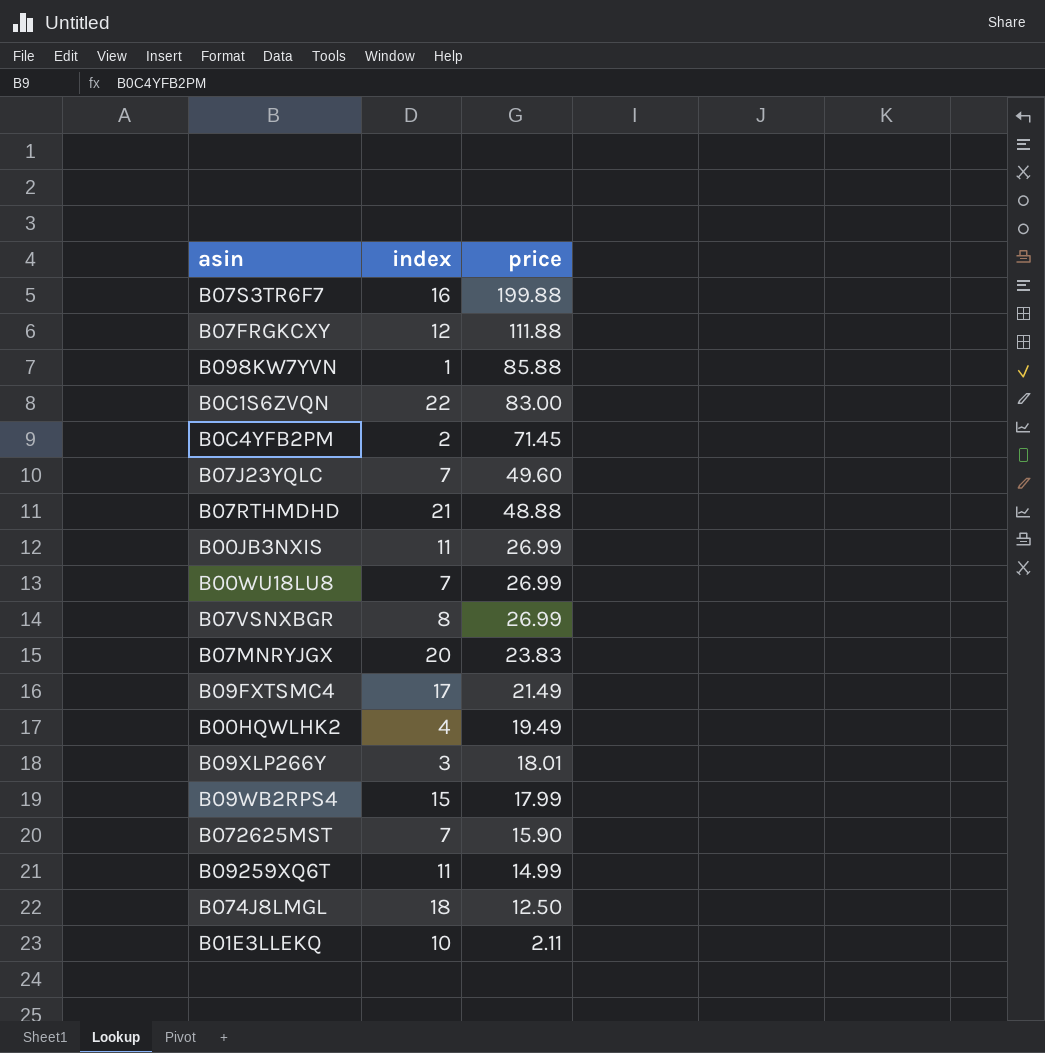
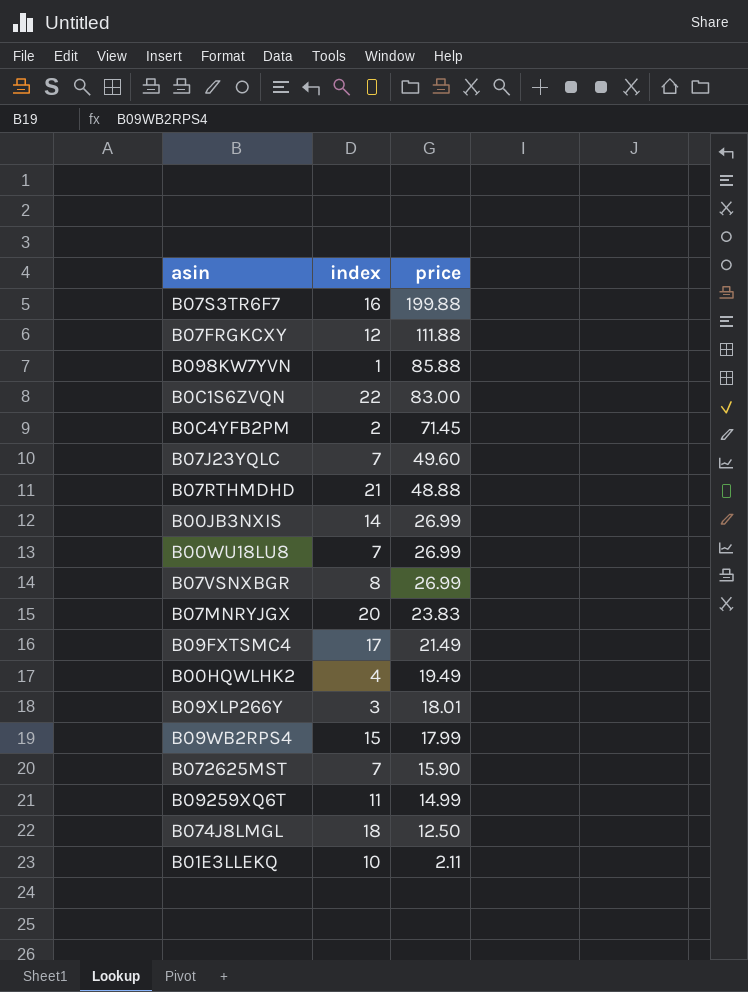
B00JB3NXIS | index: 11 -> 14

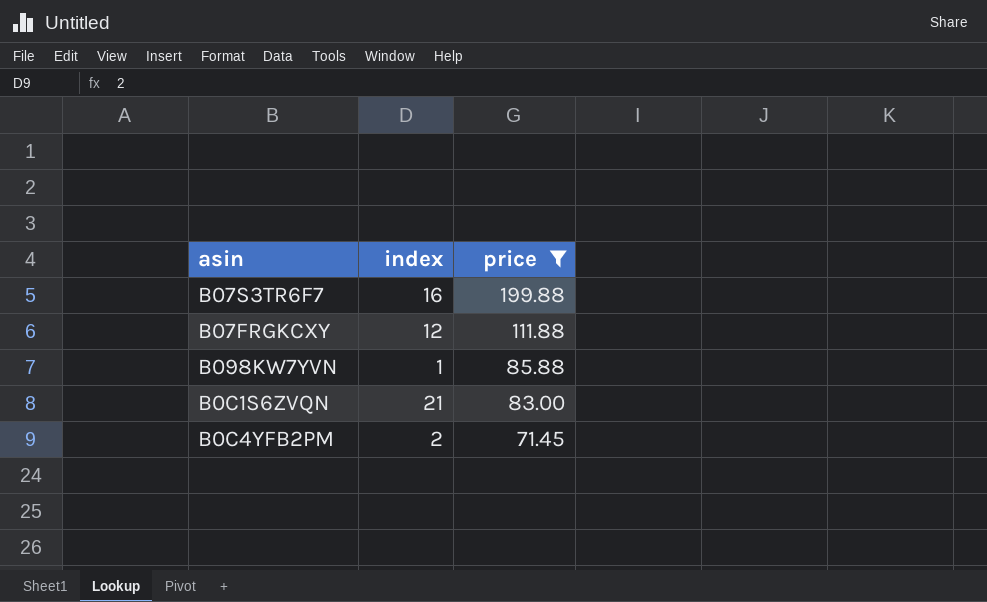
filter: none -> price >= 71.45
B0C1S6ZVQN | index: 22 -> 21

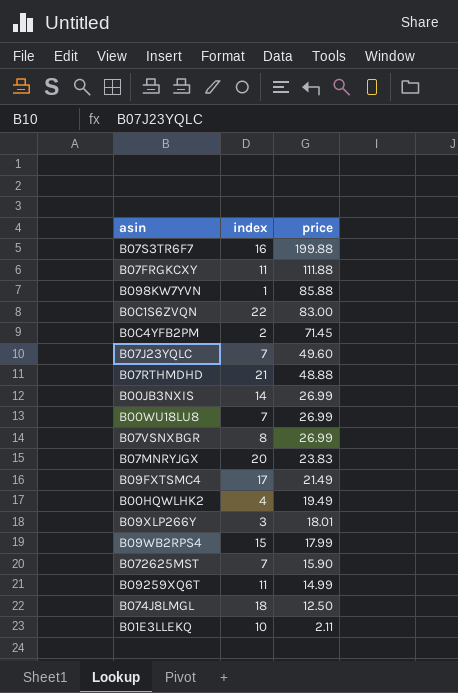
filter: price >= 71.45 -> none
B07FRGKCXY | index: 12 -> 11
B0C1S6ZVQN | index: 21 -> 22

